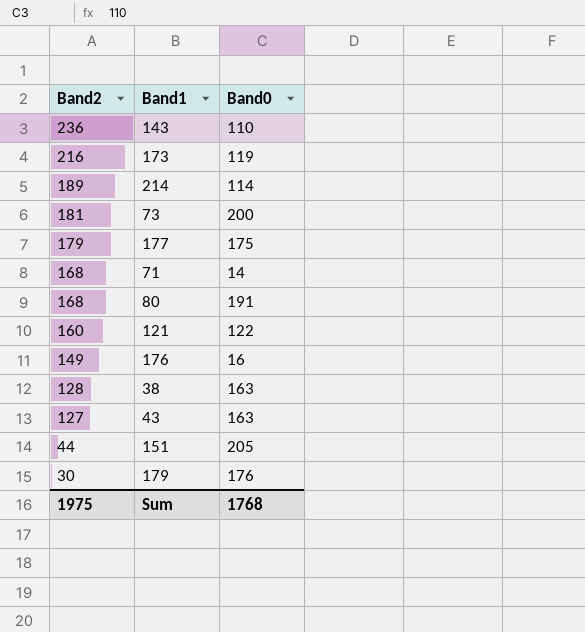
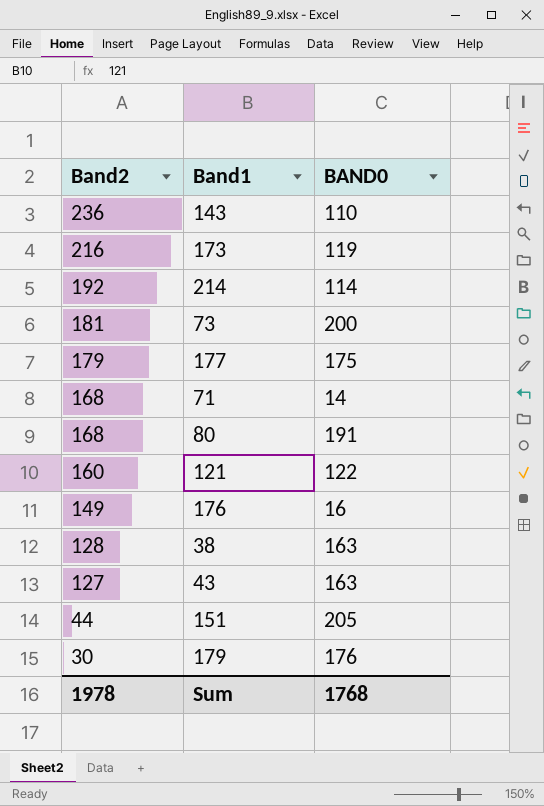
column name: Band0 -> BAND0
214 | Band2: 189 -> 192
Sum | Band2: 1975 -> 1978

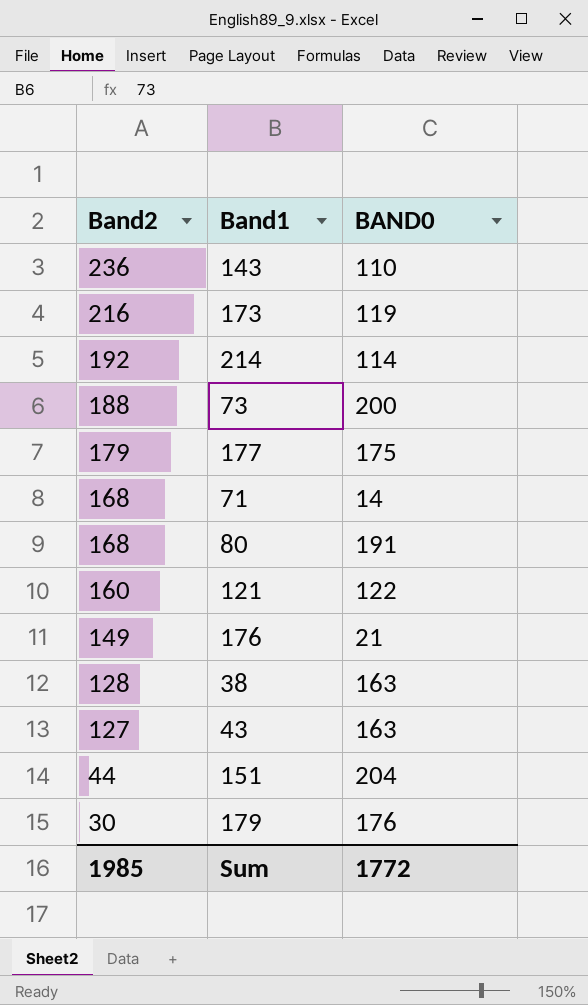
73 | Band2: 181 -> 188
176 | BAND0: 16 -> 21
151 | BAND0: 205 -> 204
Sum | Band2: 1978 -> 1985
Sum | BAND0: 1768 -> 1772

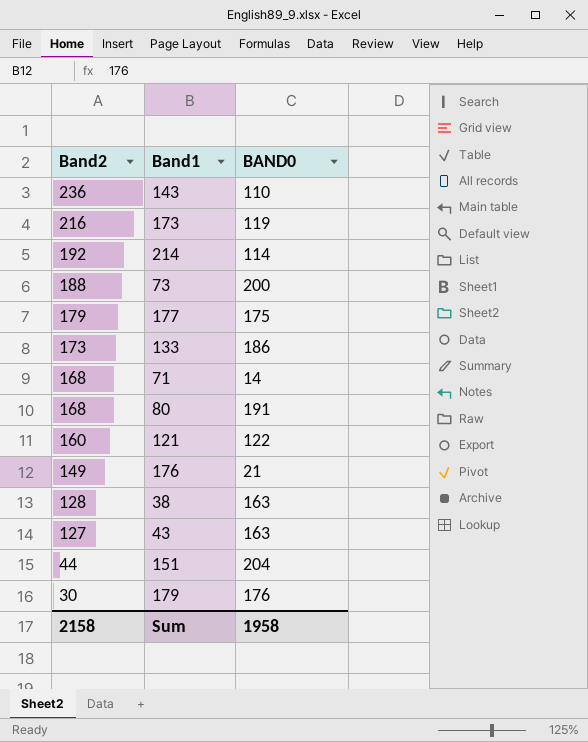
row 133: none -> 173 | 186
Sum | Band2: 1985 -> 2158
Sum | BAND0: 1772 -> 1958

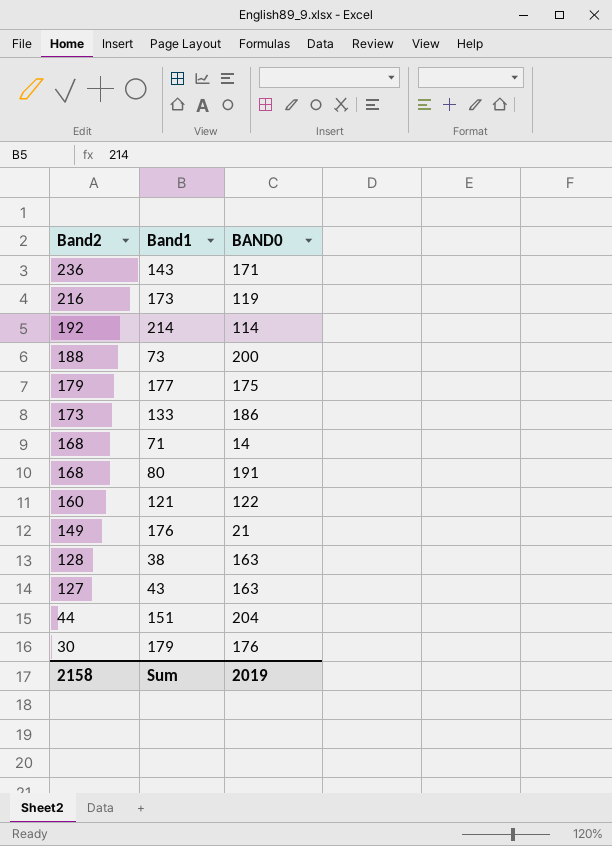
143 | BAND0: 110 -> 171
Sum | BAND0: 1958 -> 2019

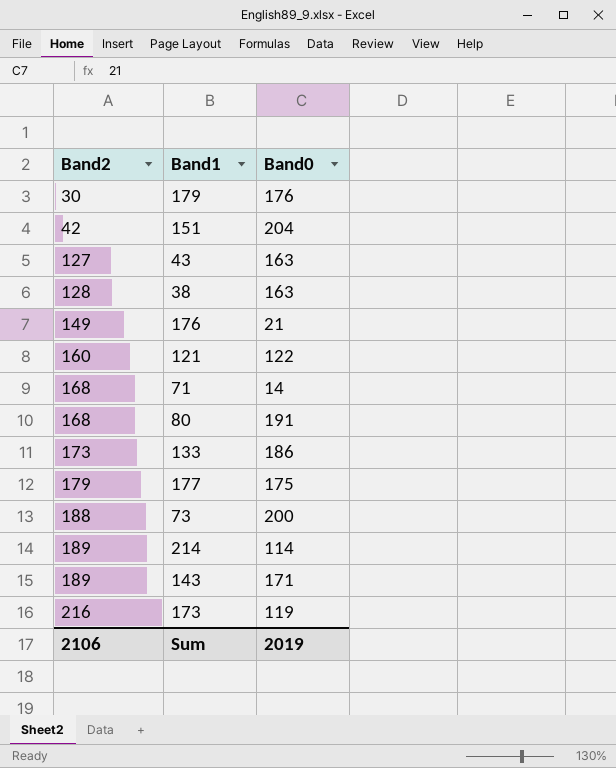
row order: Band2 descending -> Band2 ascending
column name: BAND0 -> Band0
151 | Band2: 44 -> 42
214 | Band2: 192 -> 189
143 | Band2: 236 -> 189
Sum | Band2: 2158 -> 2106

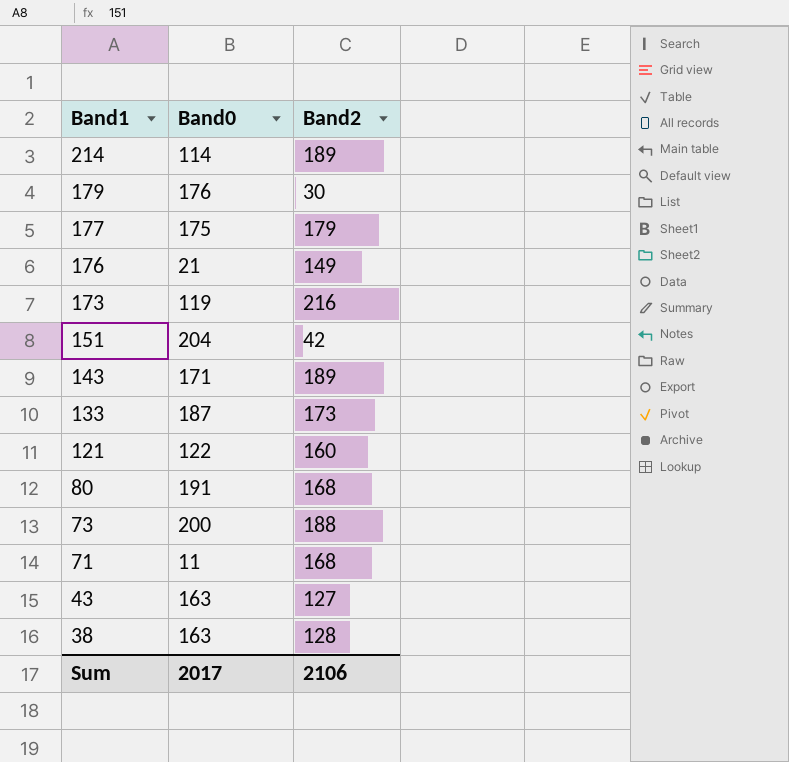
row order: Band2 ascending -> Band1 descending
column Band2 | position: 1 -> 3
133 | Band0: 186 -> 187
71 | Band0: 14 -> 11
Sum | Band0: 2019 -> 2017

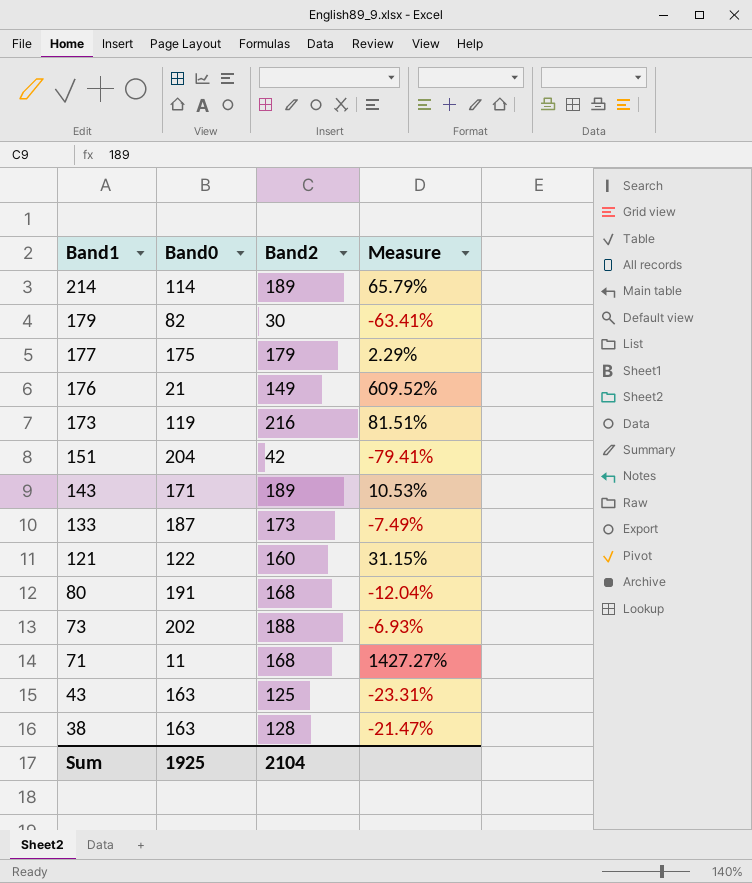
column Measure | formula: none -> ([Band2] - [Band0]) / [Band0]
179 | Band0: 176 -> 82
73 | Band0: 200 -> 202
43 | Band2: 127 -> 125
Sum | Band0: 2017 -> 1925
Sum | Band2: 2106 -> 2104

